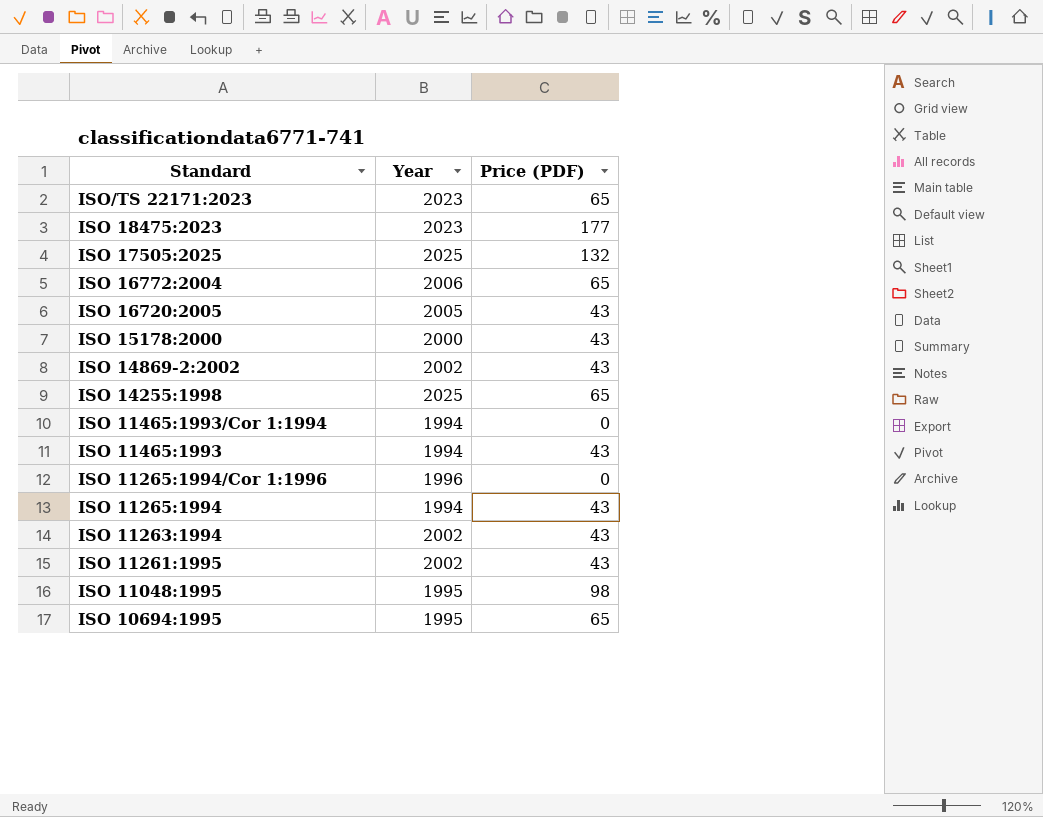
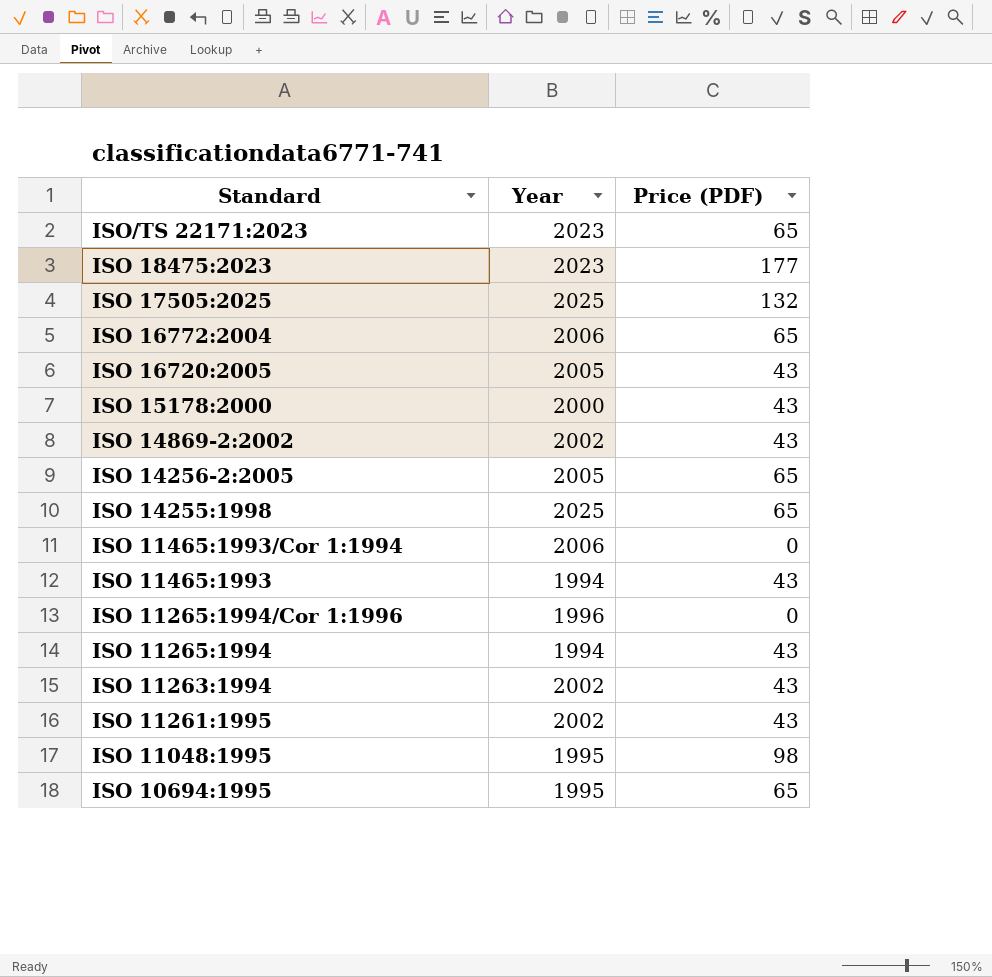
row ISO 14256-2:2005: none -> 2005 | 65
ISO 11465:1993/Cor 1:1994 | Year: 1994 -> 2006

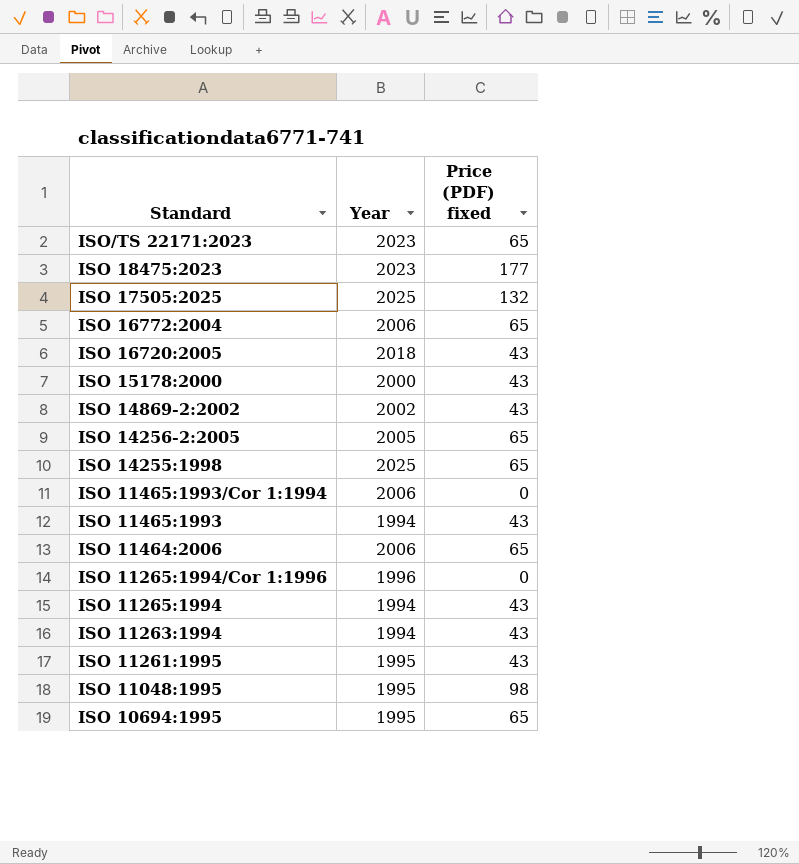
column name: Price (PDF) -> Price (PDF) fixed
ISO 16720:2005 | Year: 2005 -> 2018
row ISO 11464:2006: none -> 2006 | 65
ISO 11263:1994 | Year: 2002 -> 1994
ISO 11261:1995 | Year: 2002 -> 1995

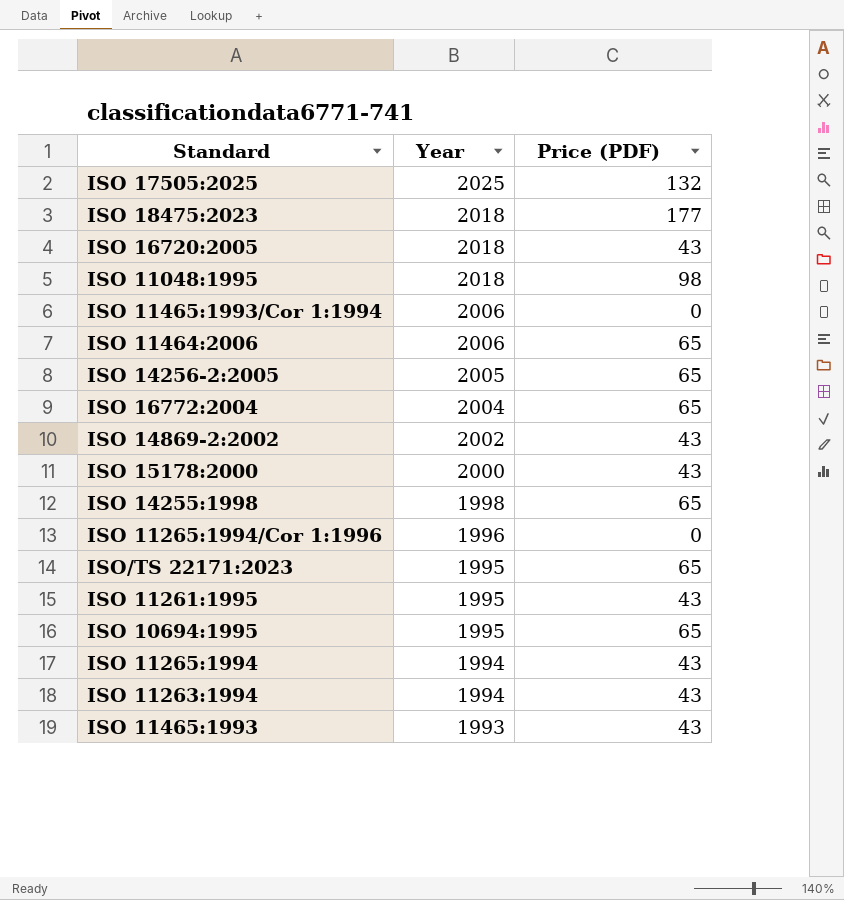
row order: Standard descending -> Year descending
column name: Price (PDF) fixed -> Price (PDF)
ISO 18475:2023 | Year: 2023 -> 2018
ISO 11048:1995 | Year: 1995 -> 2018
ISO 16772:2004 | Year: 2006 -> 2004
ISO 14255:1998 | Year: 2025 -> 1998
ISO/TS 22171:2023 | Year: 2023 -> 1995
ISO 11465:1993 | Year: 1994 -> 1993

